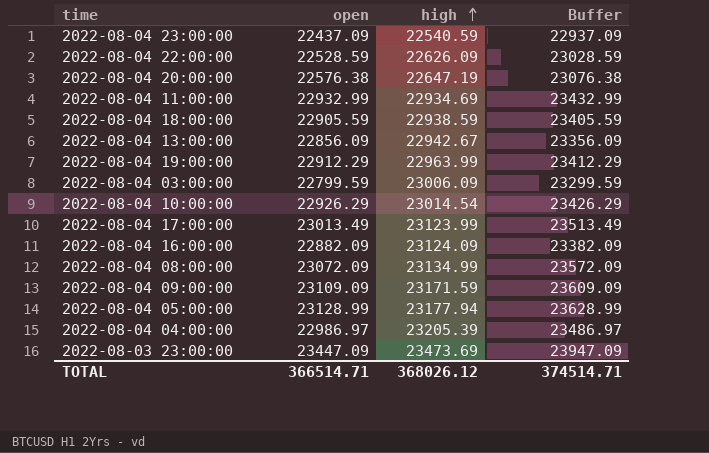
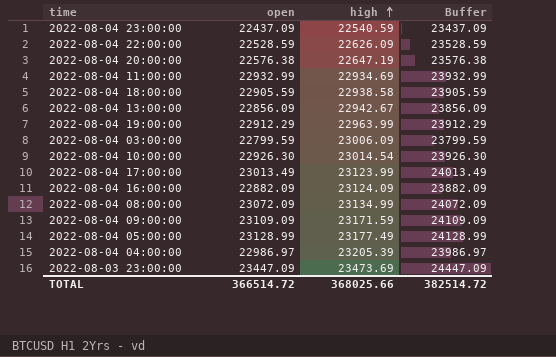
column Buffer | formula: [open] + 500 -> [open] + 1000
2022-08-04 18:00:00 | high: 22938.59 -> 22938.58
2022-08-04 10:00:00 | open: 22926.29 -> 22926.30
2022-08-04 05:00:00 | high: 23177.94 -> 23177.49
TOTAL | open: 366514.71 -> 366514.72
TOTAL | high: 368026.12 -> 368025.66
TOTAL | Buffer: 374514.71 -> 382514.72

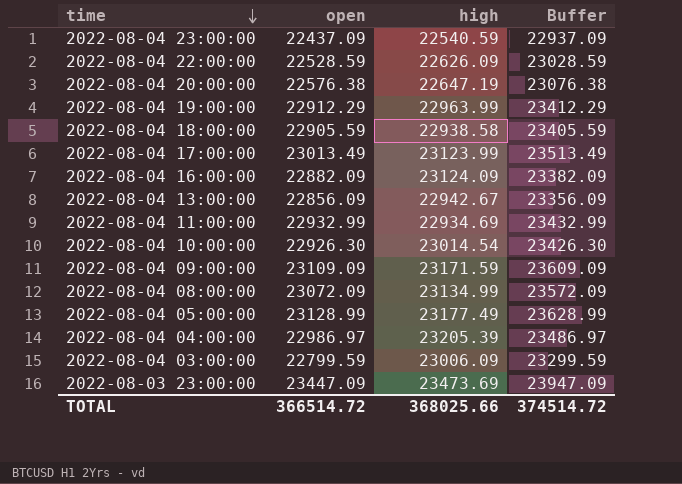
row order: high ascending -> time descending
column Buffer | formula: [open] + 1000 -> [open] + 500
TOTAL | Buffer: 382514.72 -> 374514.72

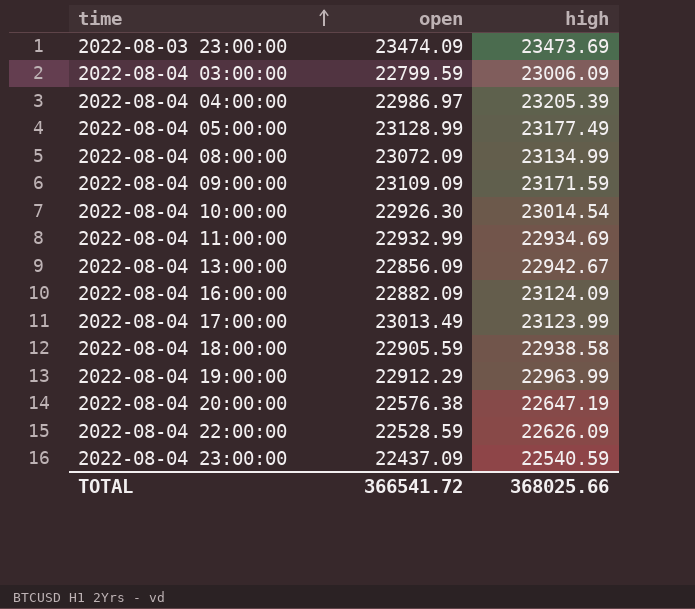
row order: time descending -> time ascending
column Buffer | formula: [open] + 500 -> none
2022-08-03 23:00:00 | open: 23447.09 -> 23474.09
TOTAL | open: 366514.72 -> 366541.72

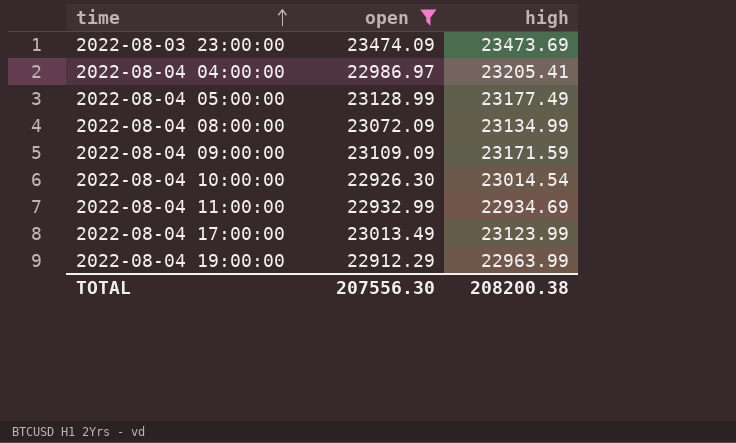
filter: none -> open >= 22912.29
2022-08-04 04:00:00 | high: 23205.39 -> 23205.41
TOTAL | open: 366541.72 -> 207556.30
TOTAL | high: 368025.66 -> 208200.38

